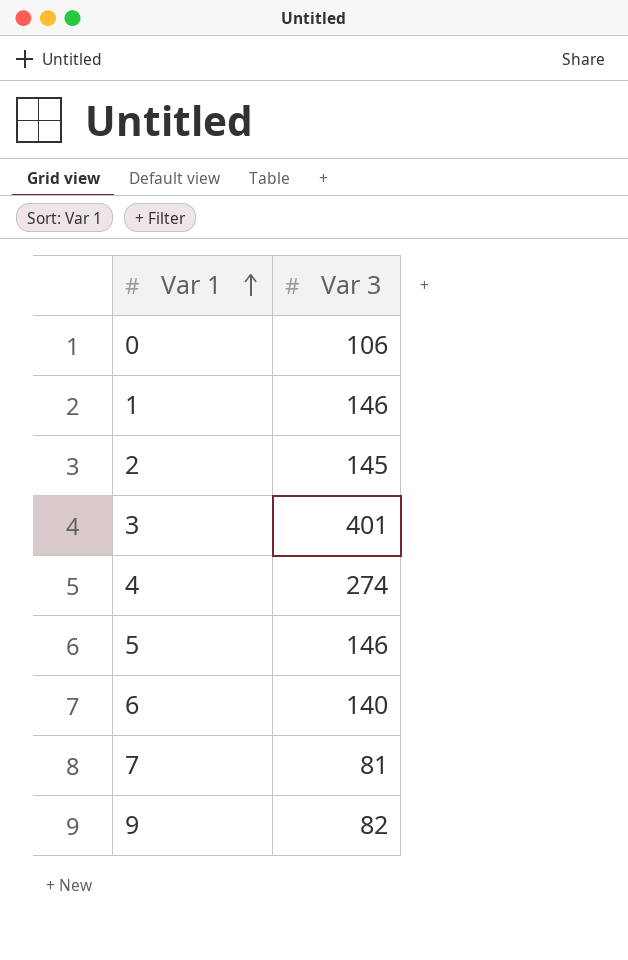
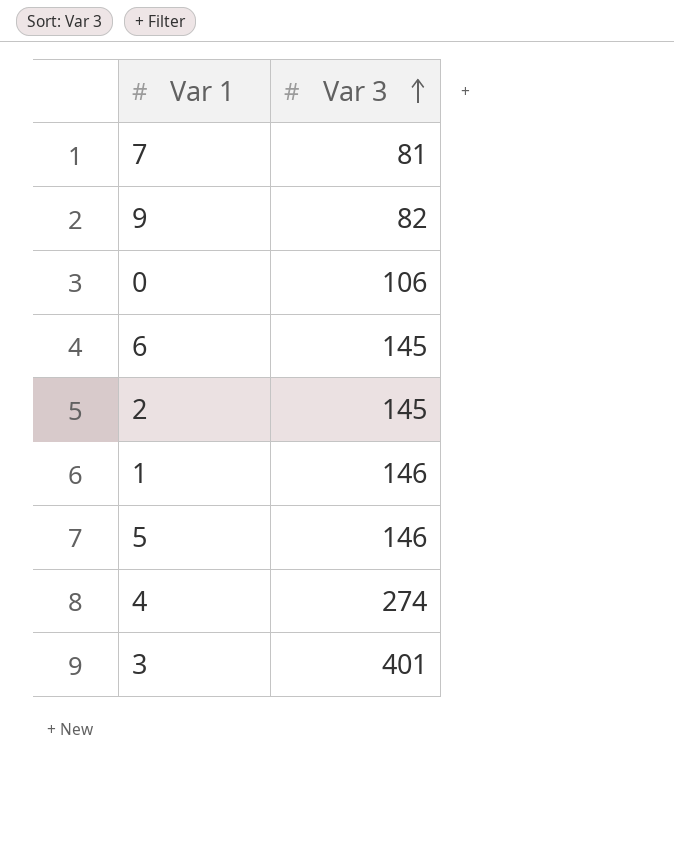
row order: Var 1 ascending -> Var 3 ascending
6 | Var 3: 140 -> 145

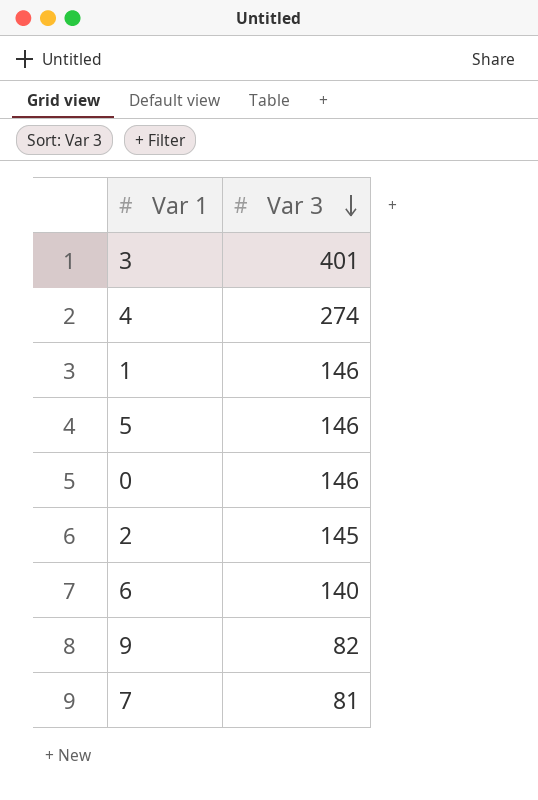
row order: Var 3 ascending -> Var 3 descending
0 | Var 3: 106 -> 146
6 | Var 3: 145 -> 140

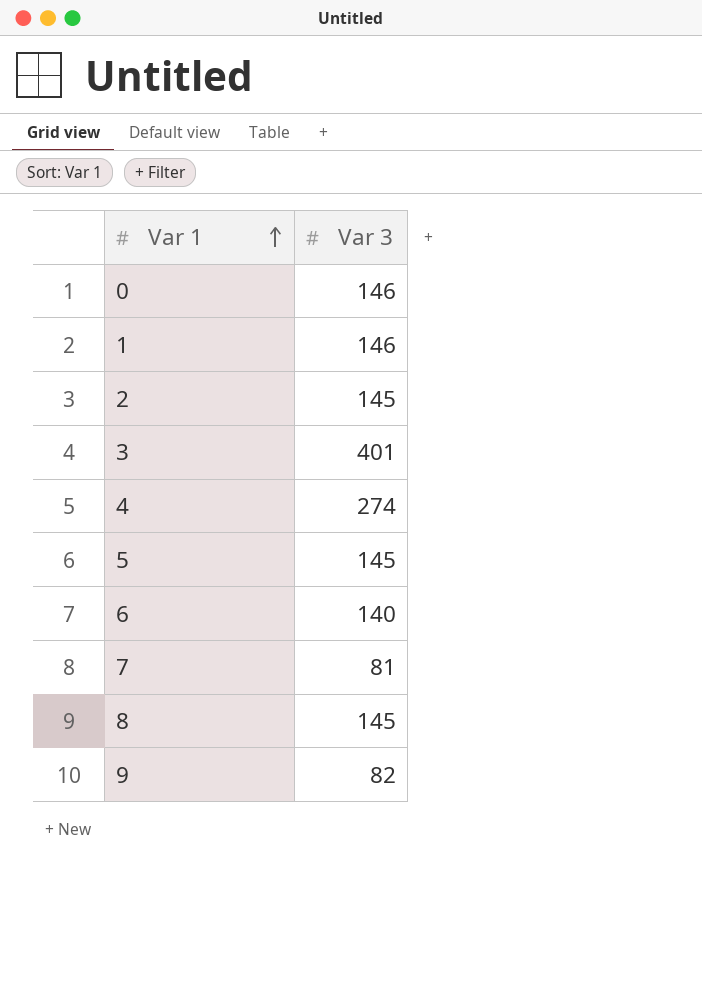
row order: Var 3 descending -> Var 1 ascending
5 | Var 3: 146 -> 145
row 8: none -> 145

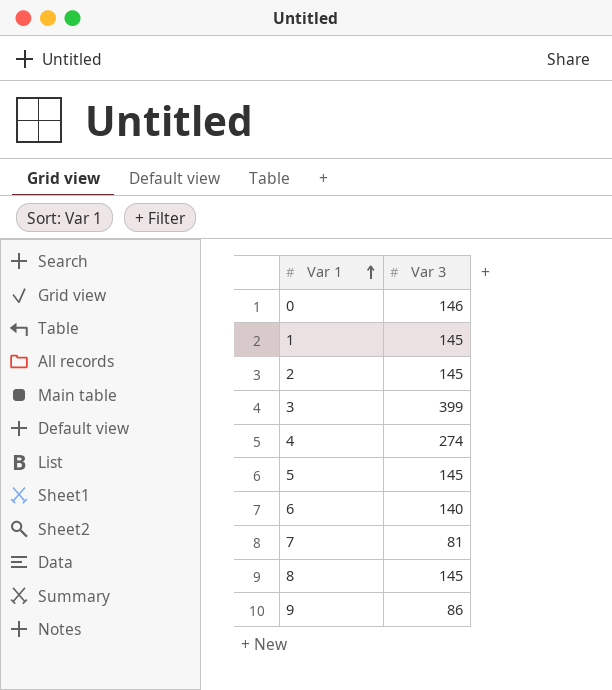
1 | Var 3: 146 -> 145
3 | Var 3: 401 -> 399
9 | Var 3: 82 -> 86

